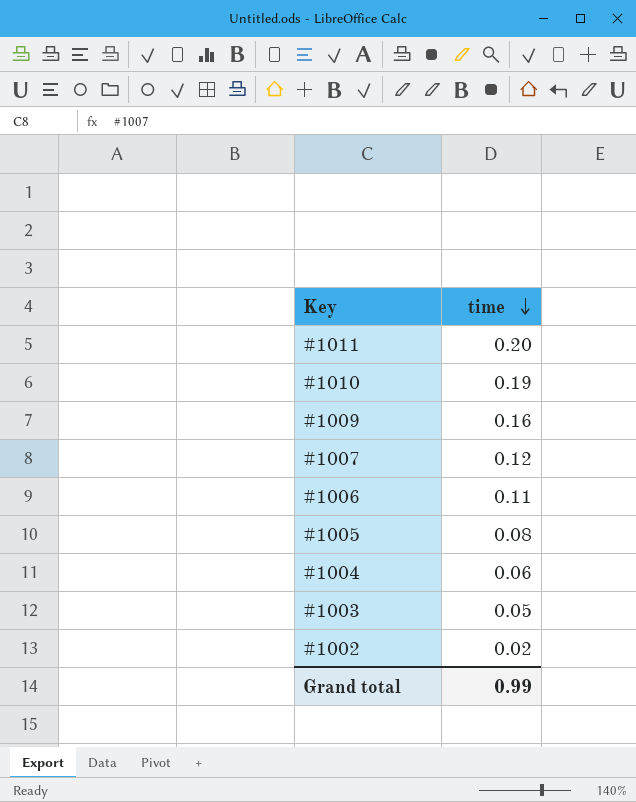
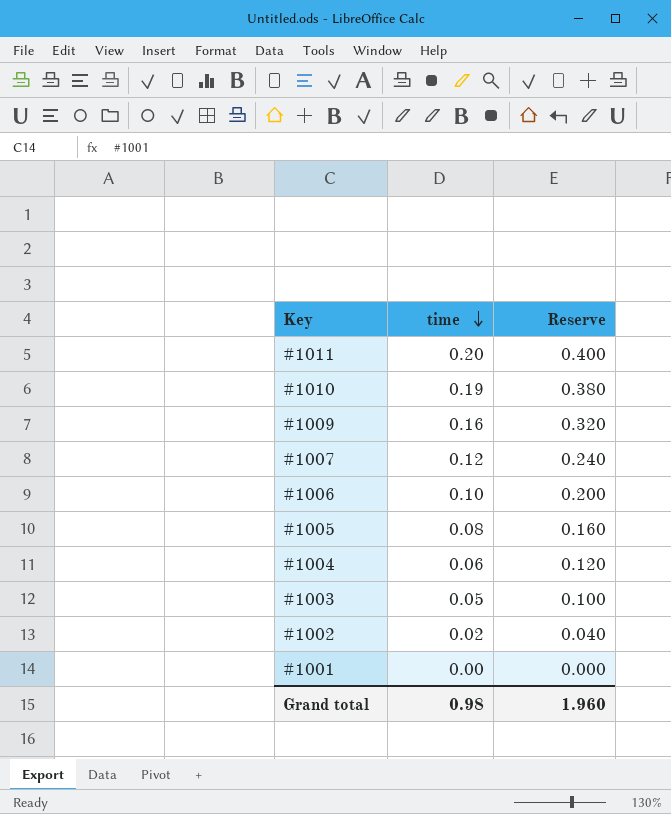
column Reserve | formula: none -> [time] * 2
#1006 | time: 0.11 -> 0.10
row #1001: none -> 0.00 | 0.000
Grand total | time: 0.99 -> 0.98

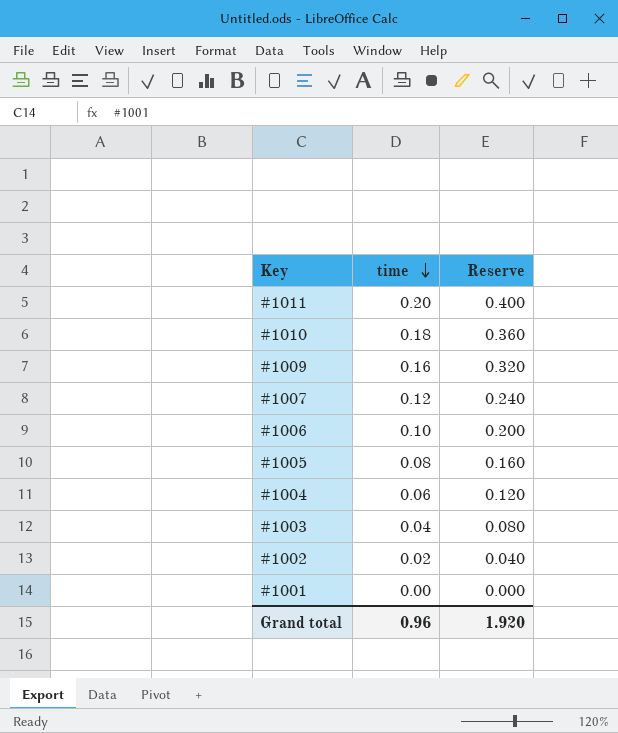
#1010 | time: 0.19 -> 0.18
#1010 | Reserve: 0.380 -> 0.360
#1003 | time: 0.05 -> 0.04
#1003 | Reserve: 0.100 -> 0.080
Grand total | time: 0.98 -> 0.96
Grand total | Reserve: 1.960 -> 1.920

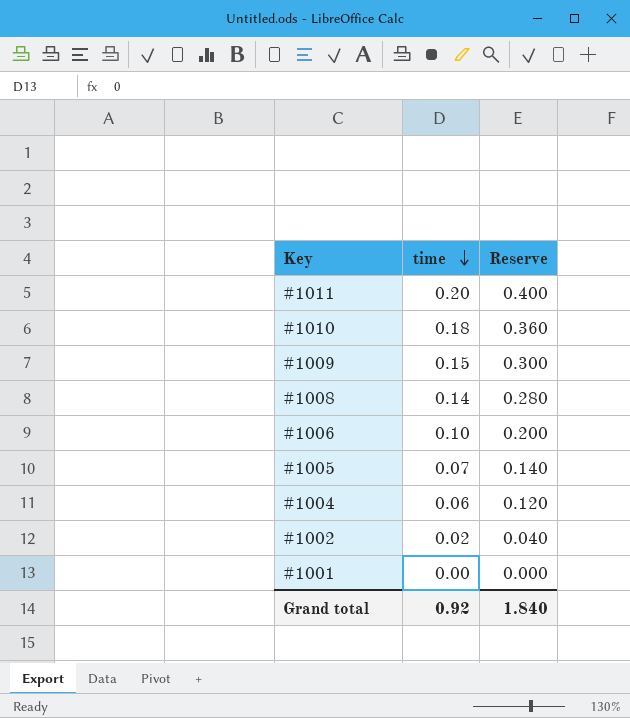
row #1007: 0.12 | 0.240 -> none
row #1003: 0.04 | 0.080 -> none
#1009 | time: 0.16 -> 0.15
#1009 | Reserve: 0.320 -> 0.300
row #1008: none -> 0.14 | 0.280
#1005 | time: 0.08 -> 0.07
#1005 | Reserve: 0.160 -> 0.140
Grand total | time: 0.96 -> 0.92
Grand total | Reserve: 1.920 -> 1.840

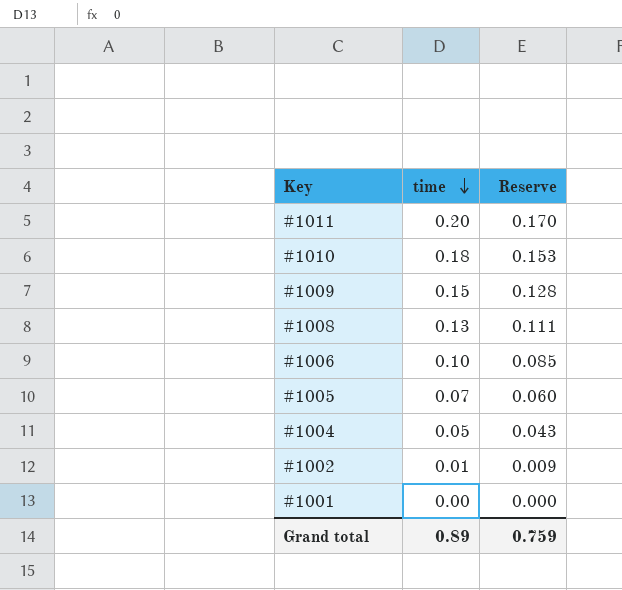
column Reserve | formula: [time] * 2 -> [time] * 0.85
#1008 | time: 0.14 -> 0.13
#1004 | time: 0.06 -> 0.05
#1002 | time: 0.02 -> 0.01
Grand total | time: 0.92 -> 0.89
Grand total | Reserve: 1.840 -> 0.759

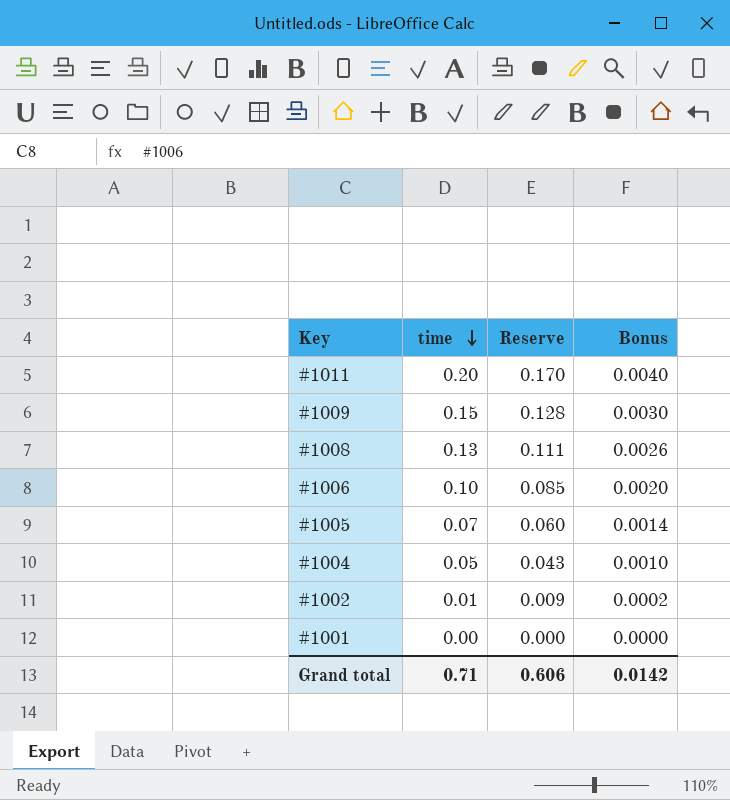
column Bonus | formula: none -> [time] * 0.02
row #1010: 0.18 | 0.153 -> none
Grand total | time: 0.89 -> 0.71
Grand total | Reserve: 0.759 -> 0.606

